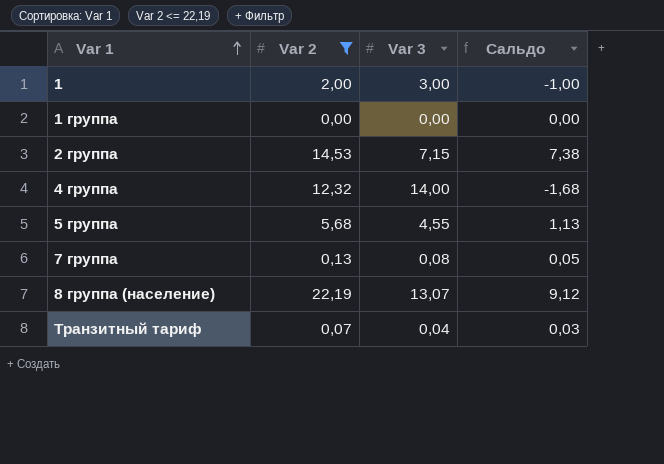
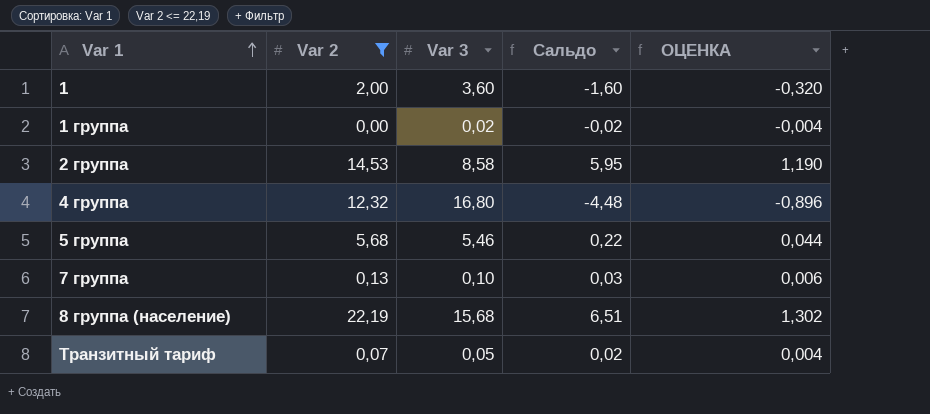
column ОЦЕНКА | formula: none -> [Сальдо] * 0,2
1 | Var 3: 3,00 -> 3,60
1 | Сальдо: -1,00 -> -1,60
1 группа | Var 3: 0,00 -> 0,02
1 группа | Сальдо: 0,00 -> -0,02
2 группа | Var 3: 7,15 -> 8,58
2 группа | Сальдо: 7,38 -> 5,95
4 группа | Var 3: 14,00 -> 16,80
4 группа | Сальдо: -1,68 -> -4,48
5 группа | Var 3: 4,55 -> 5,46
5 группа | Сальдо: 1,13 -> 0,22
7 группа | Var 3: 0,08 -> 0,10
7 группа | Сальдо: 0,05 -> 0,03
8 группа (население) | Var 3: 13,07 -> 15,68
8 группа (население) | Сальдо: 9,12 -> 6,51
Транзитный тариф | Var 3: 0,04 -> 0,05
Транзитный тариф | Сальдо: 0,03 -> 0,02

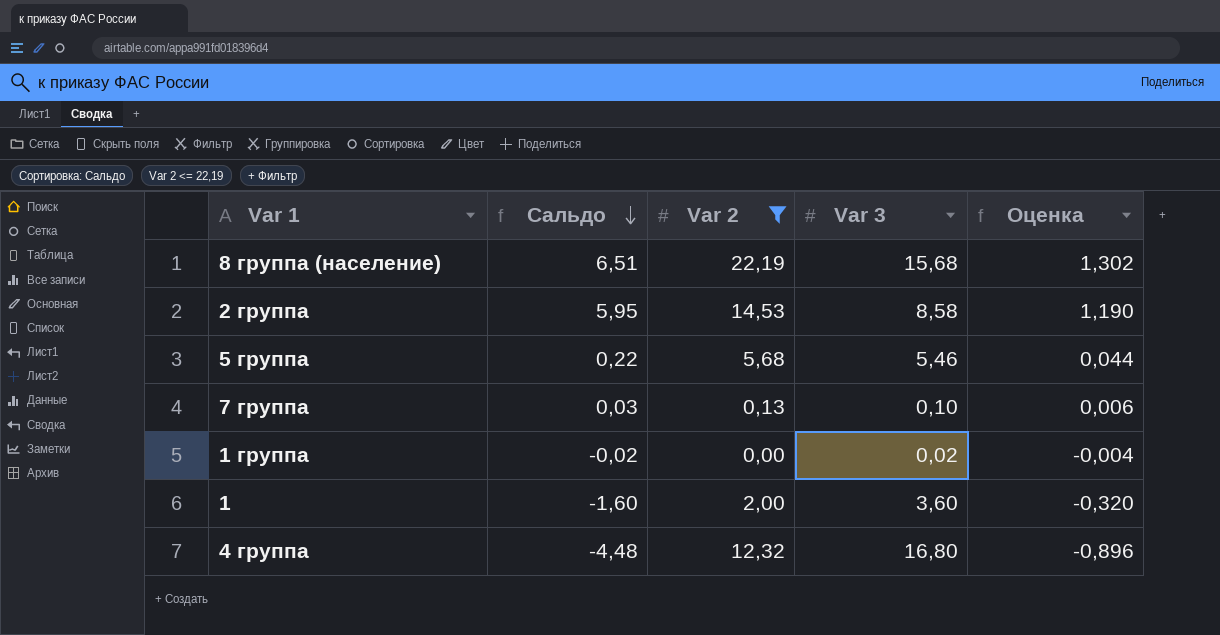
row order: Var 1 ascending -> Сальдо descending
column Сальдо | position: 4 -> 2
column name: ОЦЕНКА -> Оценка
row Транзитный тариф: 0,07 | 0,05 | 0,02 | 0,004 -> none

